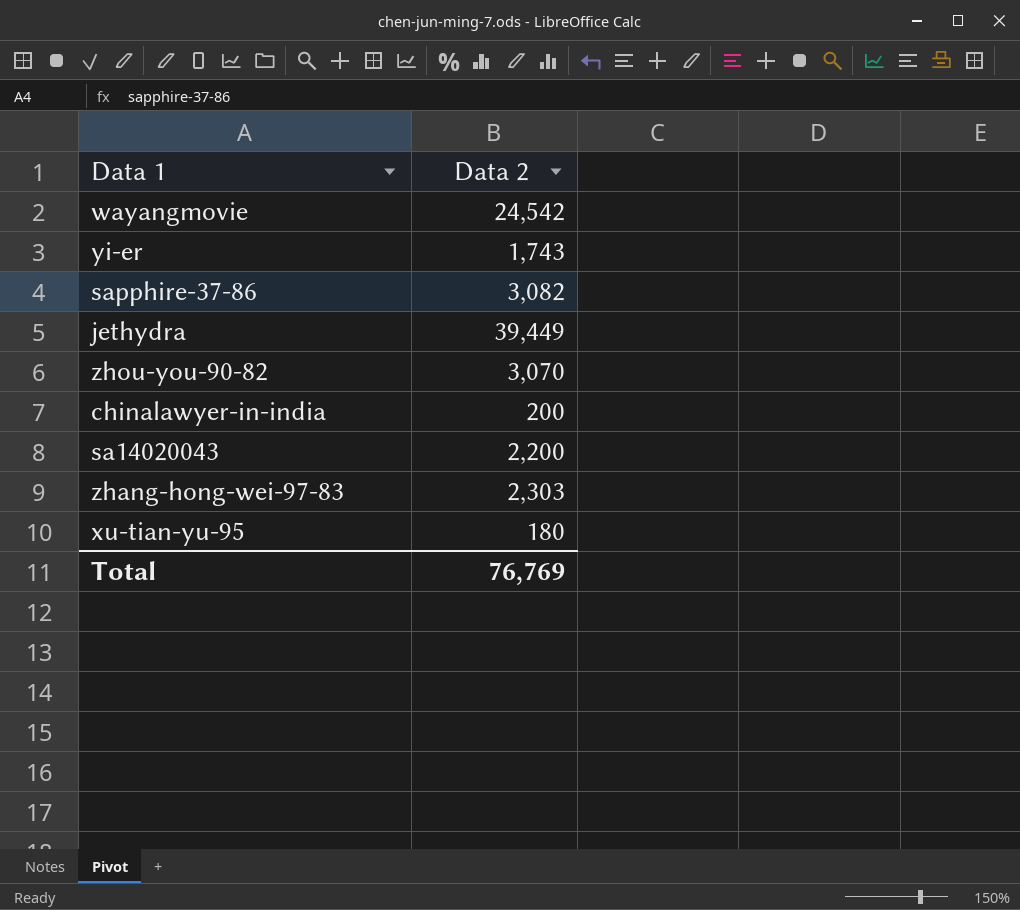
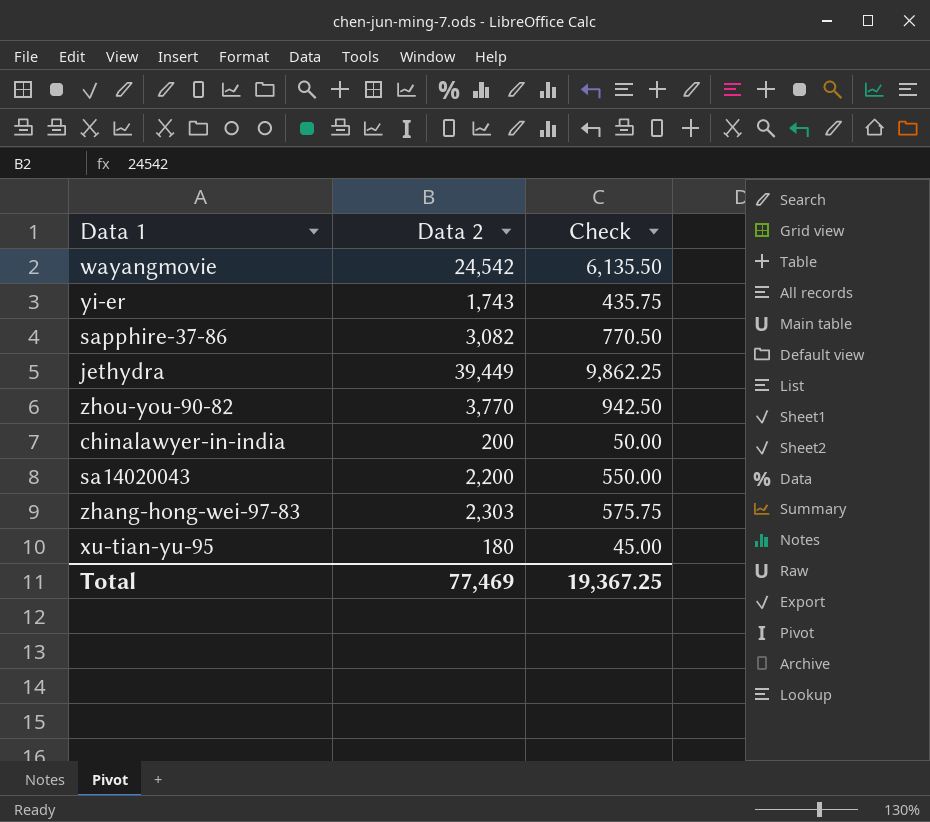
column Check | formula: none -> [Data 2] * 0.25
zhou-you-90-82 | Data 2: 3,070 -> 3,770
Total | Data 2: 76,769 -> 77,469

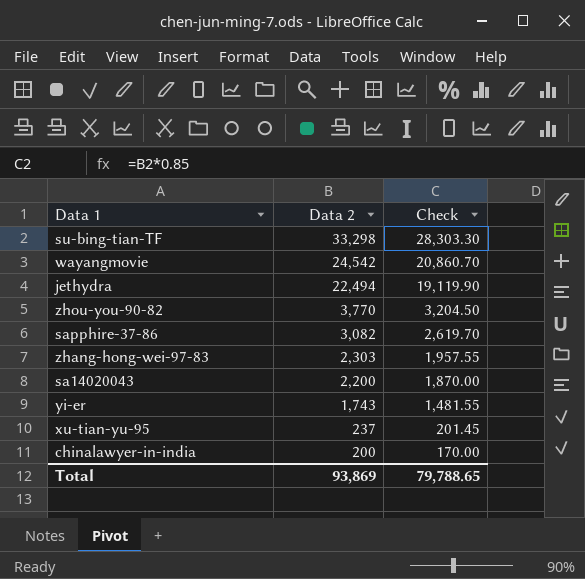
row order: none -> Data 2 descending
column Check | formula: [Data 2] * 0.25 -> [Data 2] * 0.85
row su-bing-tian-TF: none -> 33,298 | 28,303.30
jethydra | Data 2: 39,449 -> 22,494
xu-tian-yu-95 | Data 2: 180 -> 237
Total | Data 2: 77,469 -> 93,869
Total | Check: 19,367.25 -> 79,788.65

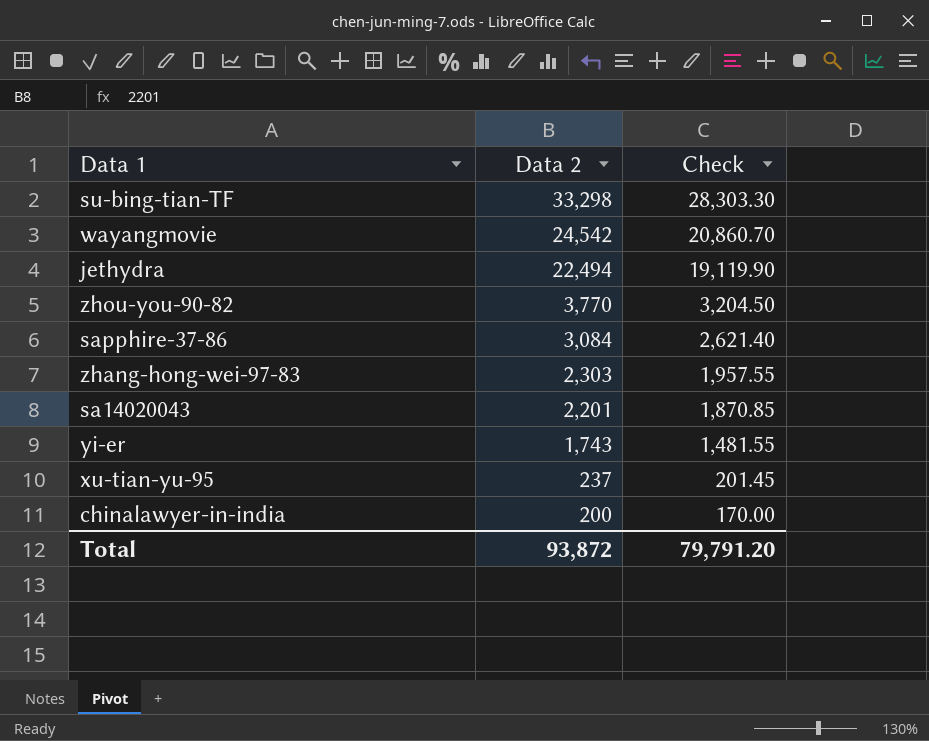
sapphire-37-86 | Data 2: 3,082 -> 3,084
sapphire-37-86 | Check: 2,619.70 -> 2,621.40
sa14020043 | Data 2: 2,200 -> 2,201
sa14020043 | Check: 1,870.00 -> 1,870.85
Total | Data 2: 93,869 -> 93,872
Total | Check: 79,788.65 -> 79,791.20

